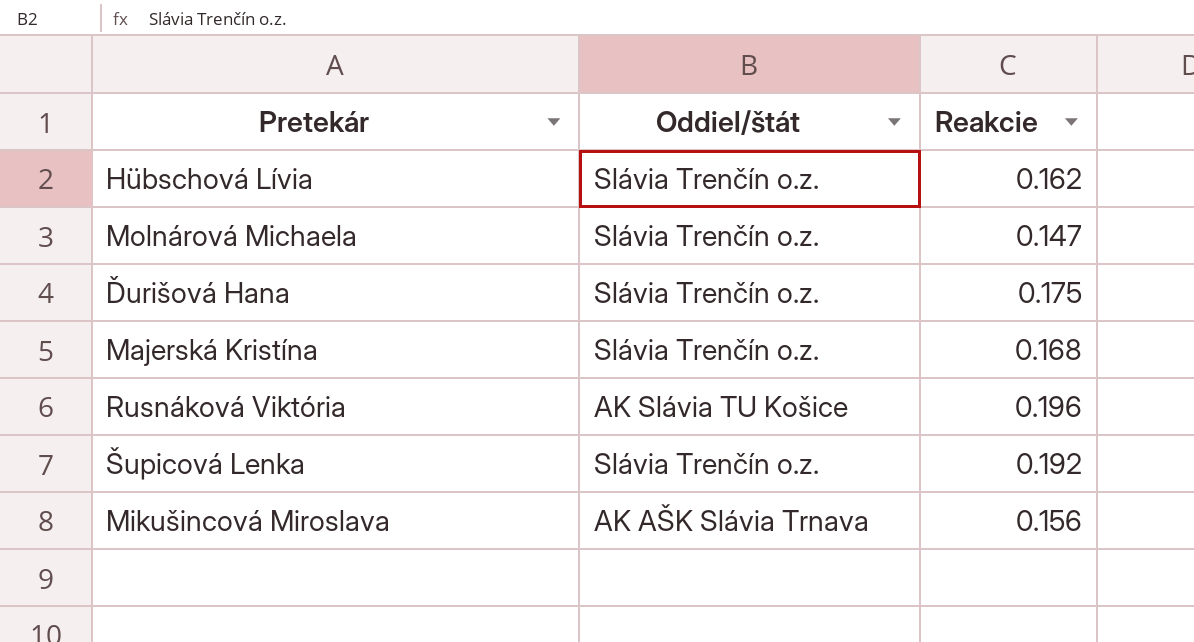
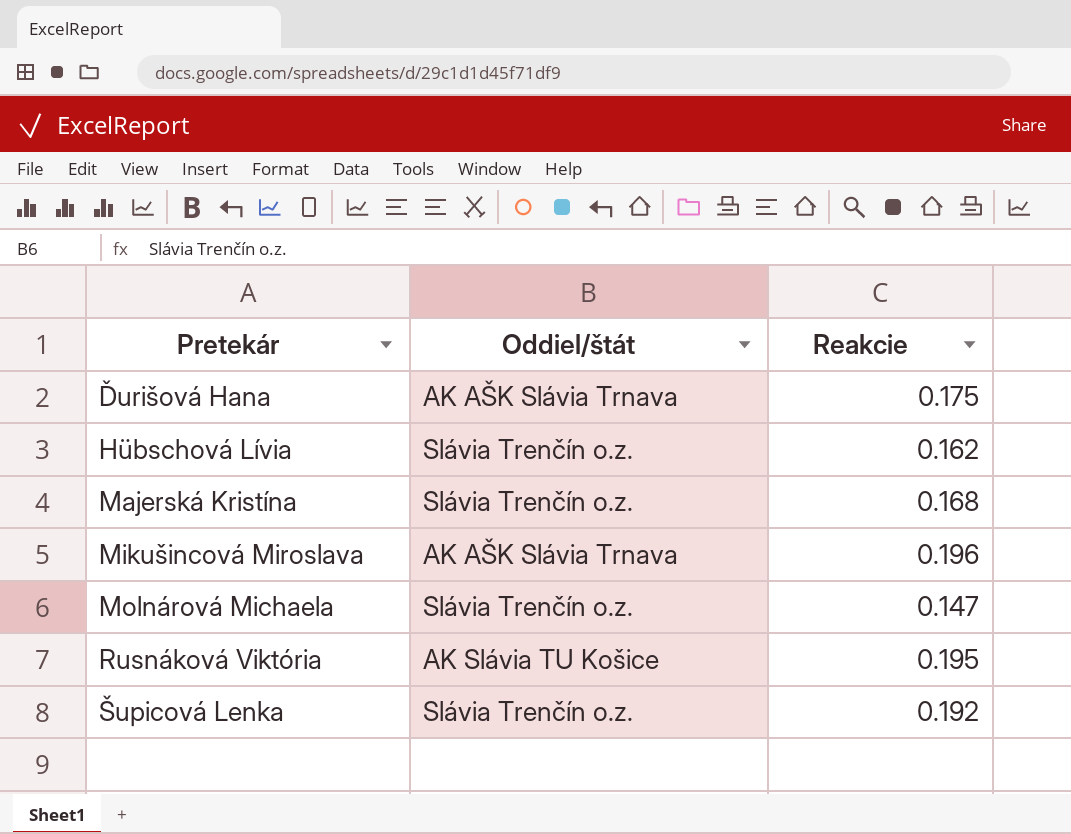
row order: none -> Pretekár ascending
Ďurišová Hana | Oddiel/štát: Slávia Trenčín o.z. -> AK AŠK Slávia Trnava
Mikušincová Miroslava | Reakcie: 0.156 -> 0.196
Rusnáková Viktória | Reakcie: 0.196 -> 0.195

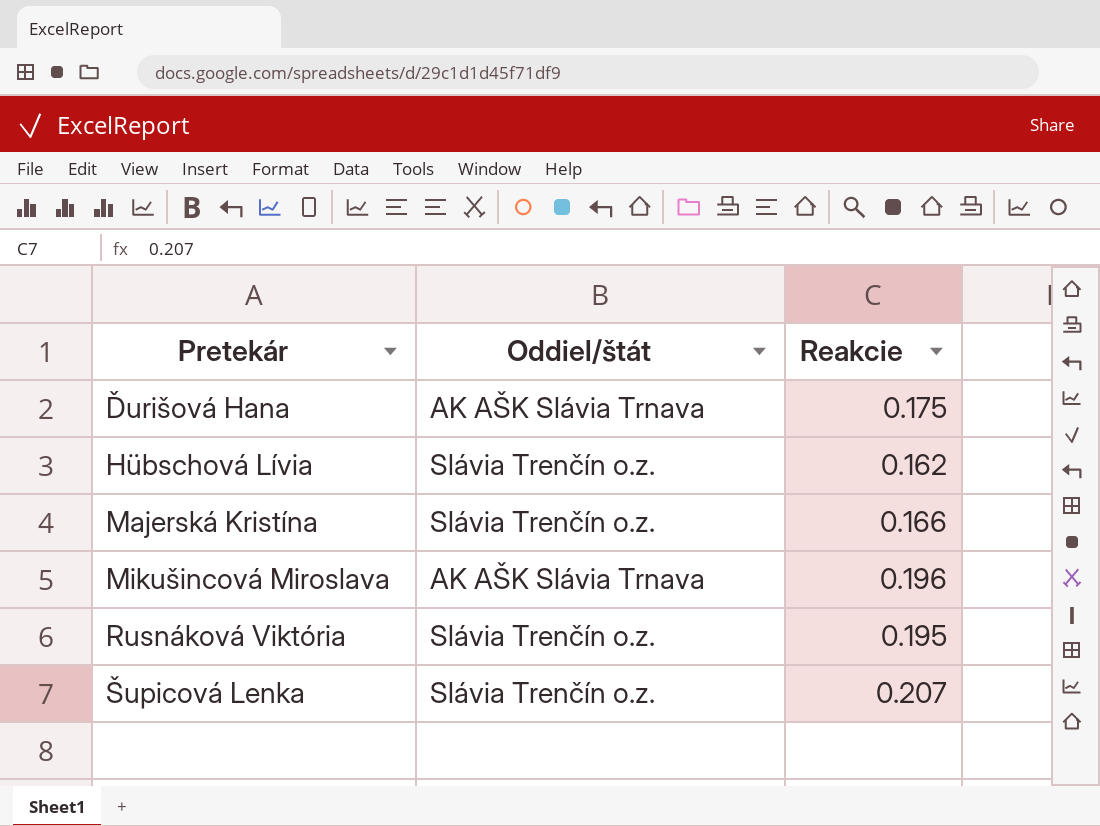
row Molnárová Michaela: Slávia Trenčín o.z. | 0.147 -> none
Majerská Kristína | Reakcie: 0.168 -> 0.166
Rusnáková Viktória | Oddiel/štát: AK Slávia TU Košice -> Slávia Trenčín o.z.
Šupicová Lenka | Reakcie: 0.192 -> 0.207

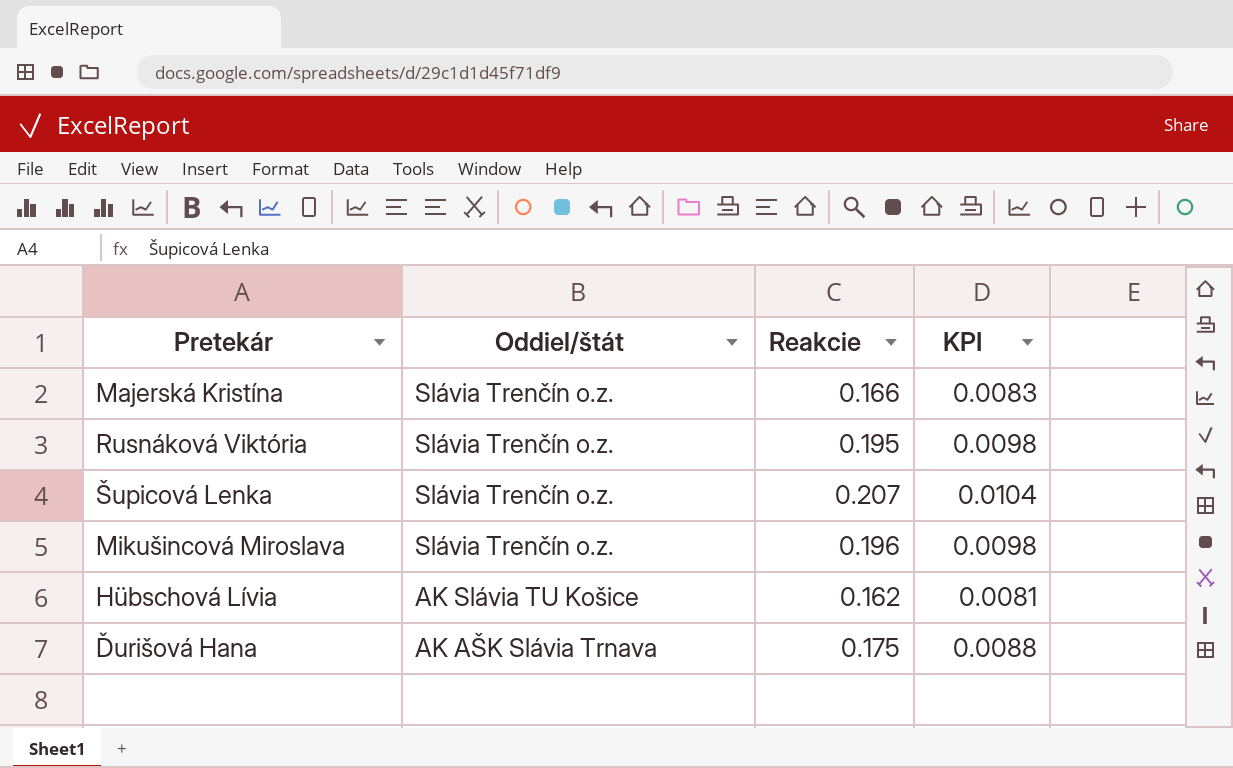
row order: Pretekár ascending -> Oddiel/štát descending
column KPI | formula: none -> [Reakcie] * 0.05
Mikušincová Miroslava | Oddiel/štát: AK AŠK Slávia Trnava -> Slávia Trenčín o.z.
Hübschová Lívia | Oddiel/štát: Slávia Trenčín o.z. -> AK Slávia TU Košice

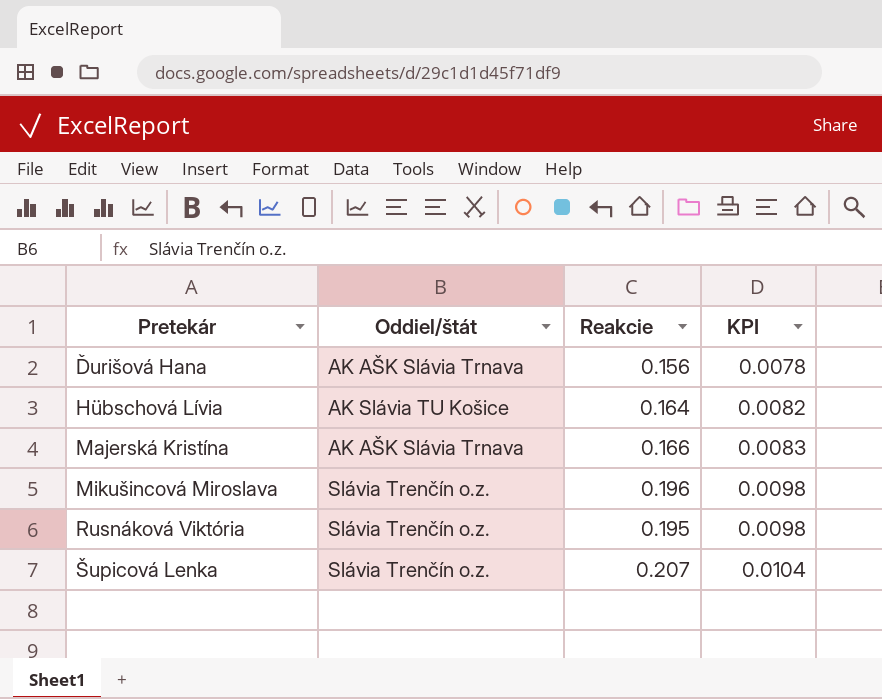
row order: Oddiel/štát descending -> Pretekár ascending
Ďurišová Hana | Reakcie: 0.175 -> 0.156
Ďurišová Hana | KPI: 0.0088 -> 0.0078
Hübschová Lívia | Reakcie: 0.162 -> 0.164
Hübschová Lívia | KPI: 0.0081 -> 0.0082
Majerská Kristína | Oddiel/štát: Slávia Trenčín o.z. -> AK AŠK Slávia Trnava

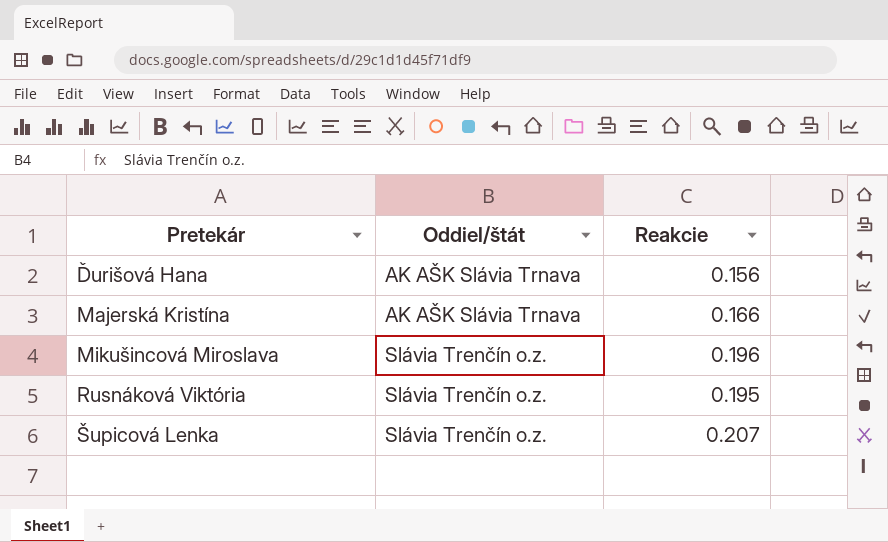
column KPI | formula: [Reakcie] * 0.05 -> none
row Hübschová Lívia: AK Slávia TU Košice | 0.164 | 0.0082 -> none

